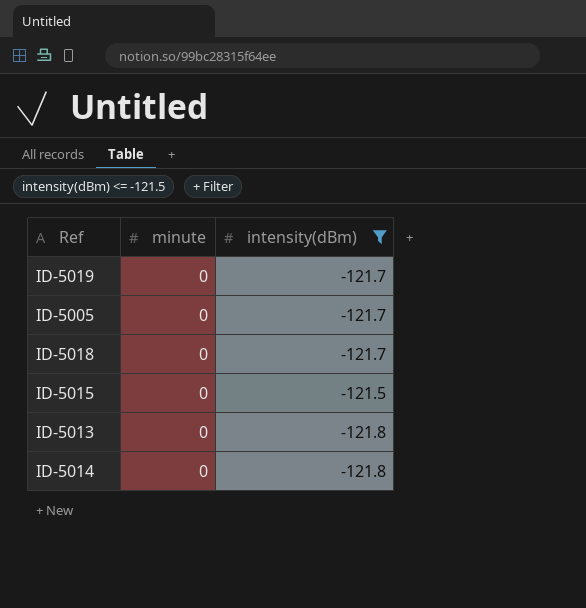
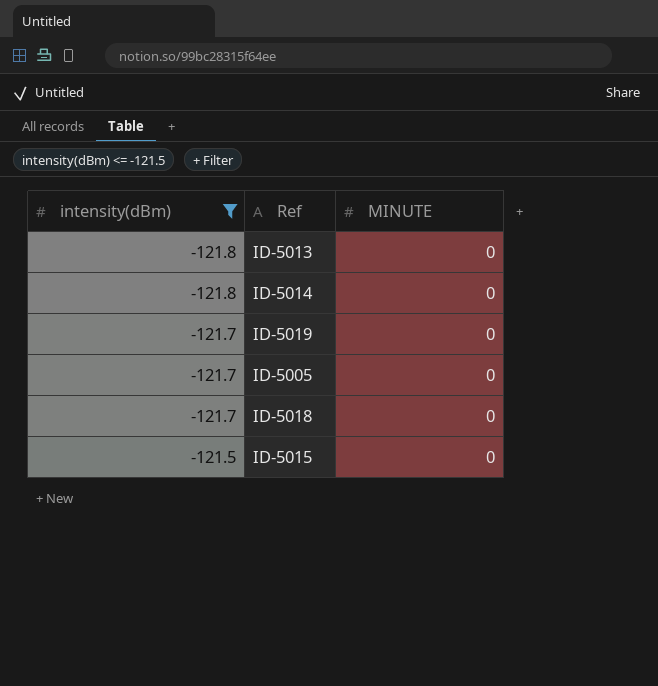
row order: none -> intensity(dBm) ascending
column intensity(dBm) | position: 3 -> 1
column name: minute -> MINUTE

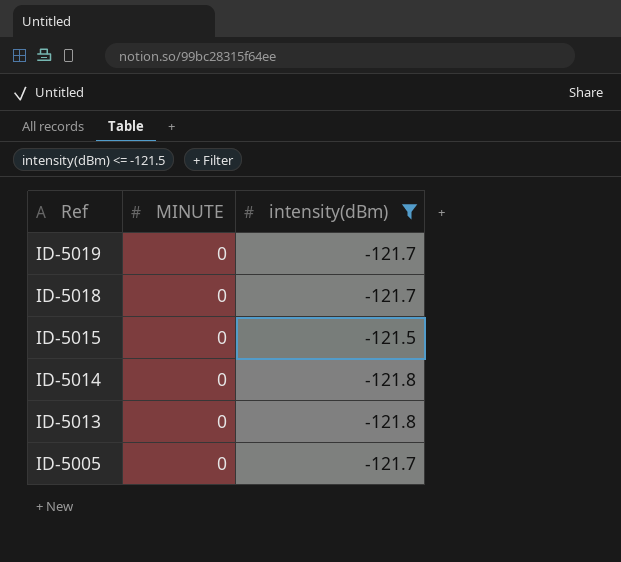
row order: intensity(dBm) ascending -> Ref descending
column intensity(dBm) | position: 1 -> 3

